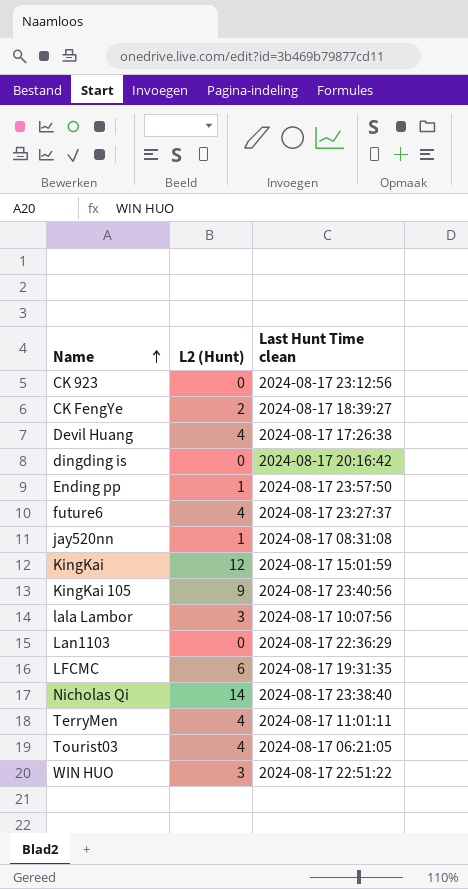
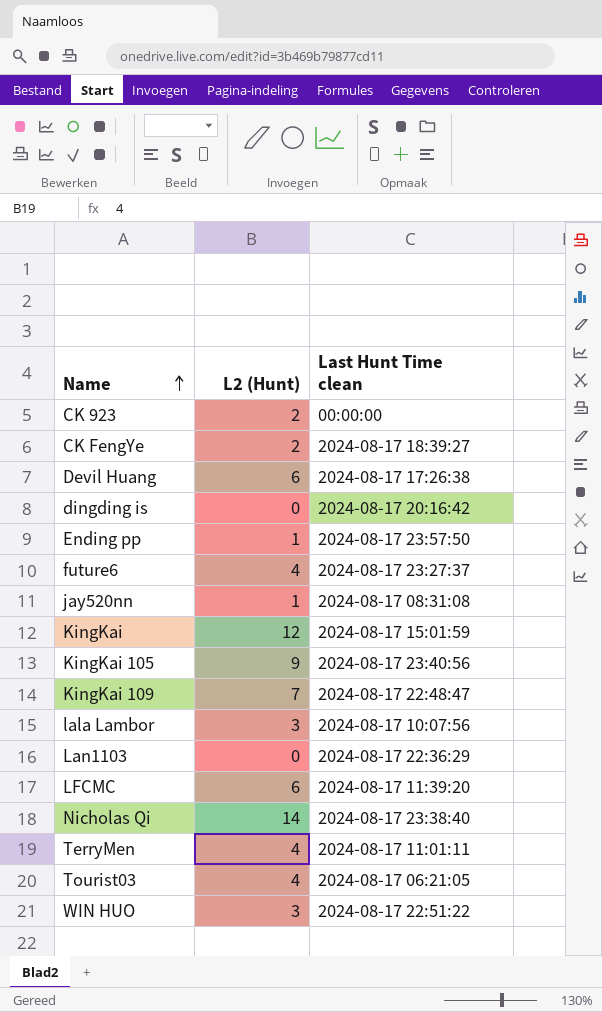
CK 923 | L2 (Hunt): 0 -> 2
CK 923 | Last Hunt Time clean: 2024-08-17 23:12:56 -> 00:00:00
Devil Huang | L2 (Hunt): 4 -> 6
row KingKai 109: none -> 7 | 2024-08-17 22:48:47
LFCMC | Last Hunt Time clean: 2024-08-17 19:31:35 -> 2024-08-17 11:39:20

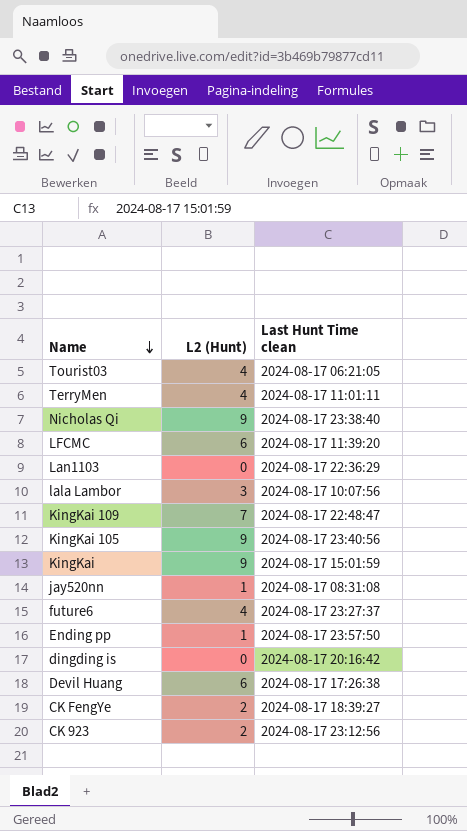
row order: Name ascending -> Name descending
row WIN HUO: 3 | 2024-08-17 22:51:22 -> none
Nicholas Qi | L2 (Hunt): 14 -> 9
KingKai | L2 (Hunt): 12 -> 9
CK 923 | Last Hunt Time clean: 00:00:00 -> 2024-08-17 23:12:56

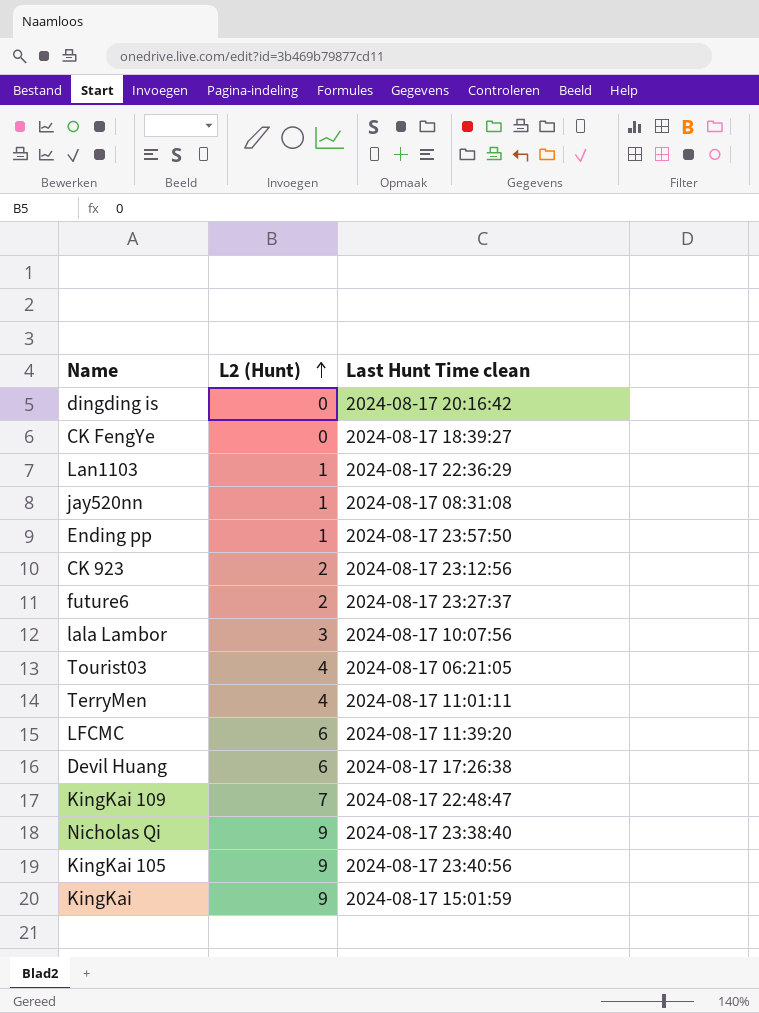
row order: Name descending -> L2 (Hunt) ascending
CK FengYe | L2 (Hunt): 2 -> 0
Lan1103 | L2 (Hunt): 0 -> 1
future6 | L2 (Hunt): 4 -> 2

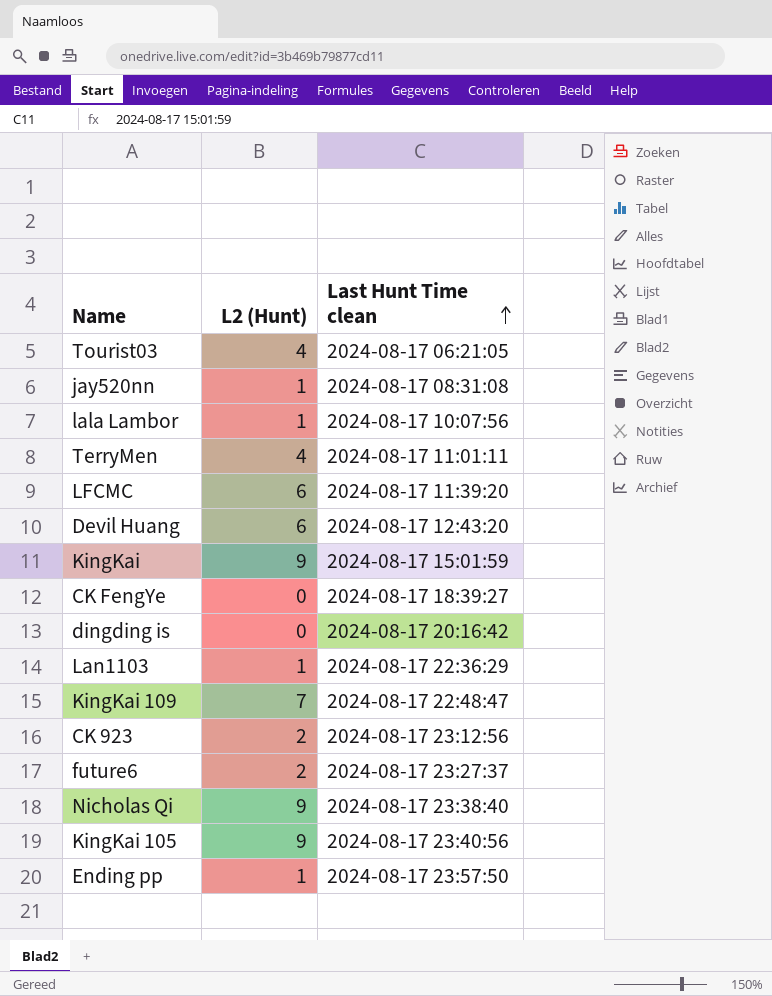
row order: L2 (Hunt) ascending -> Last Hunt Time clean ascending
lala Lambor | L2 (Hunt): 3 -> 1
Devil Huang | Last Hunt Time clean: 2024-08-17 17:26:38 -> 2024-08-17 12:43:20

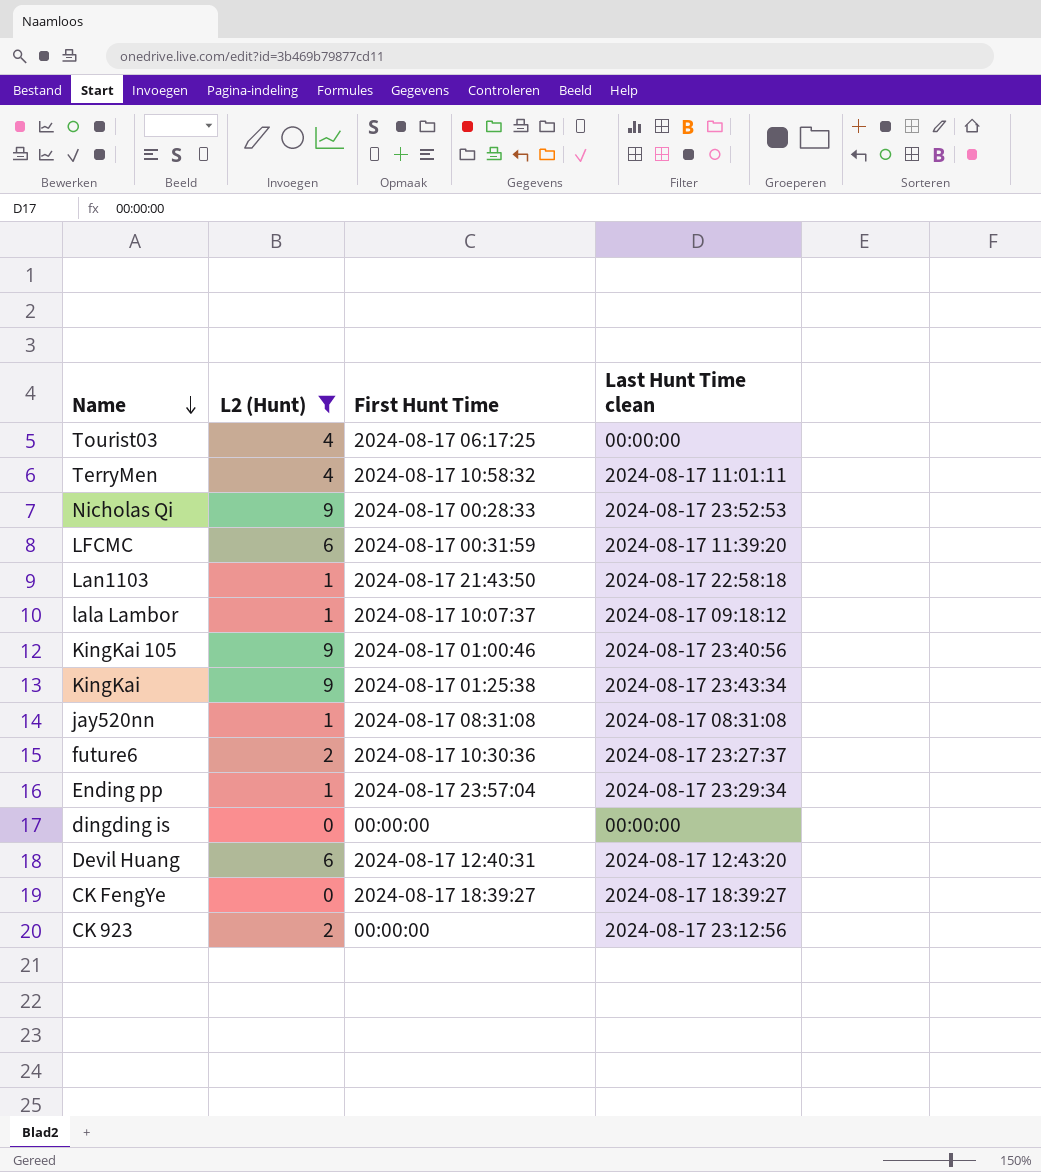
filter: none -> L2 (Hunt) != 7
row order: Last Hunt Time clean ascending -> Name descending
column First Hunt Time | position: none -> 3
Tourist03 | Last Hunt Time clean: 2024-08-17 06:21:05 -> 00:00:00
Nicholas Qi | Last Hunt Time clean: 2024-08-17 23:38:40 -> 2024-08-17 23:52:53
Lan1103 | Last Hunt Time clean: 2024-08-17 22:36:29 -> 2024-08-17 22:58:18
lala Lambor | Last Hunt Time clean: 2024-08-17 10:07:56 -> 2024-08-17 09:18:12
KingKai | Last Hunt Time clean: 2024-08-17 15:01:59 -> 2024-08-17 23:43:34
Ending pp | Last Hunt Time clean: 2024-08-17 23:57:50 -> 2024-08-17 23:29:34
dingding is | Last Hunt Time clean: 2024-08-17 20:16:42 -> 00:00:00

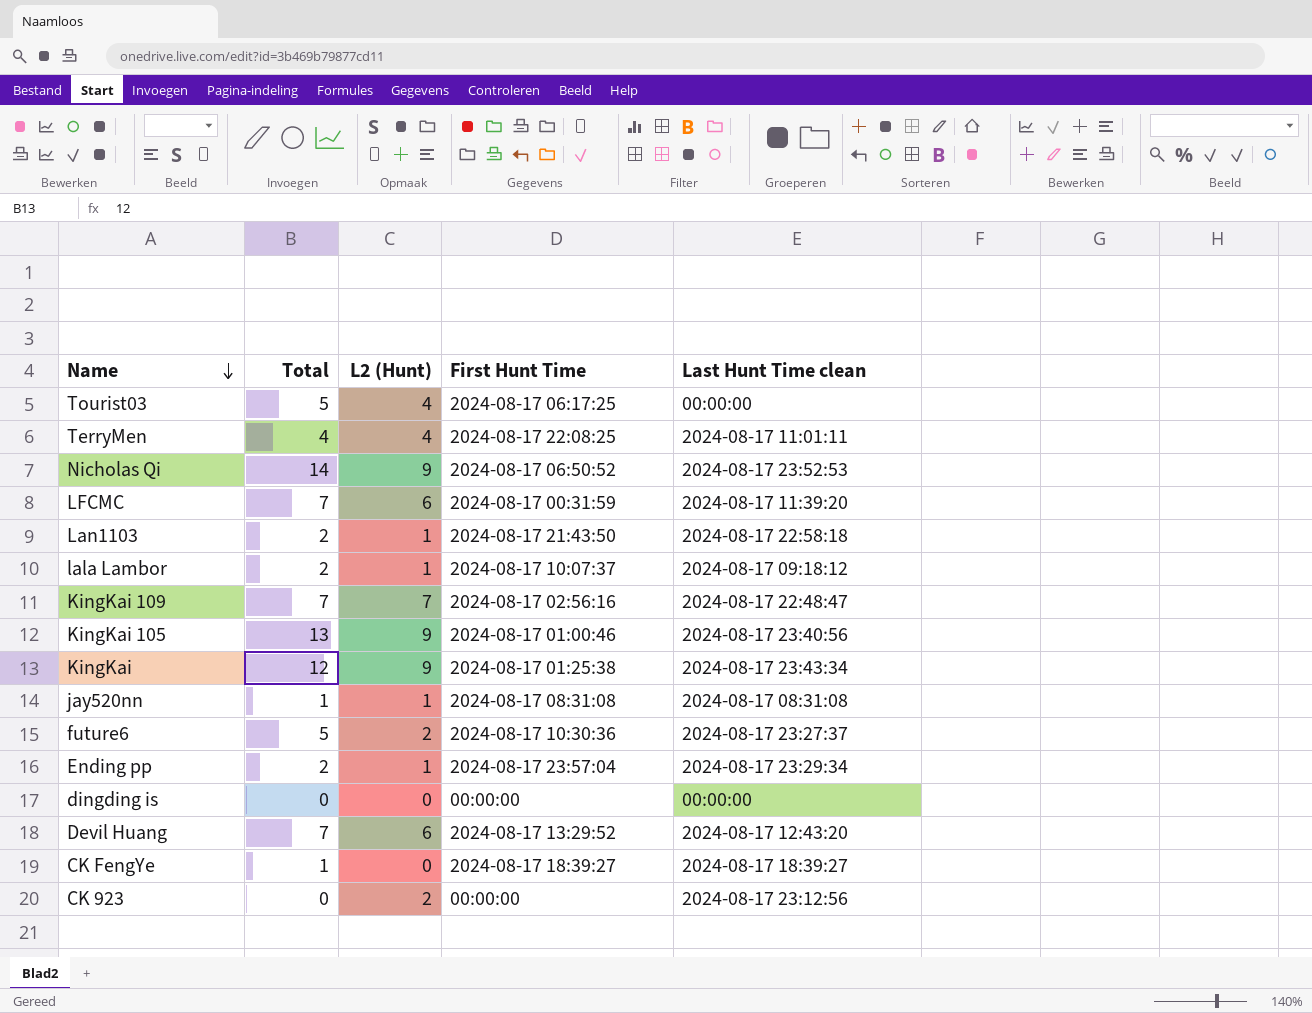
filter: L2 (Hunt) != 7 -> none
column Total | position: none -> 2
TerryMen | First Hunt Time: 2024-08-17 10:58:32 -> 2024-08-17 22:08:25
Nicholas Qi | First Hunt Time: 2024-08-17 00:28:33 -> 2024-08-17 06:50:52
Devil Huang | First Hunt Time: 2024-08-17 12:40:31 -> 2024-08-17 13:29:52

